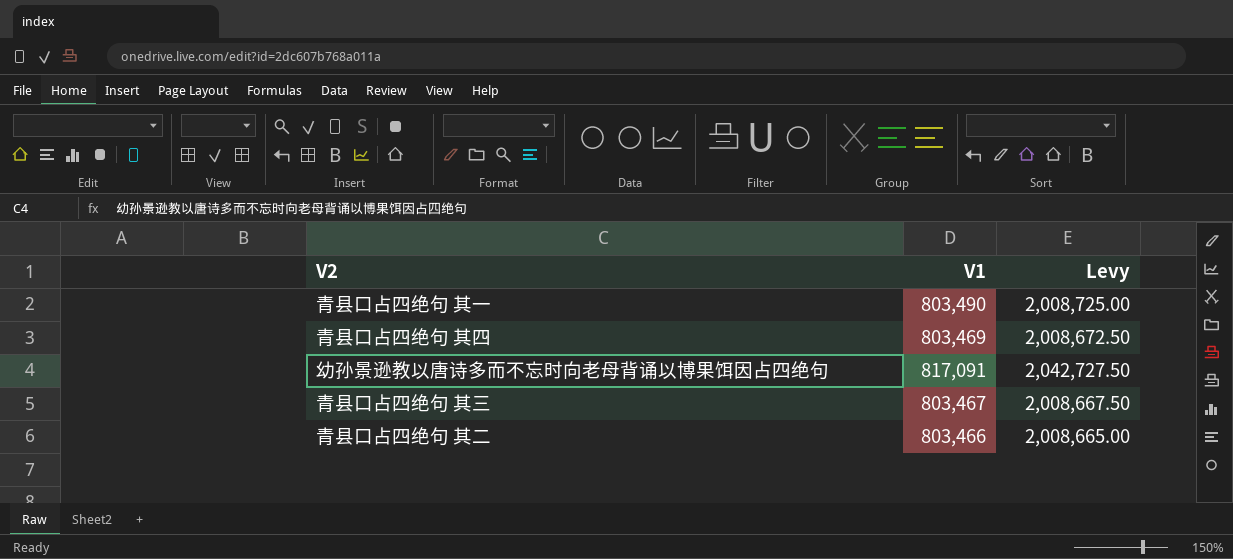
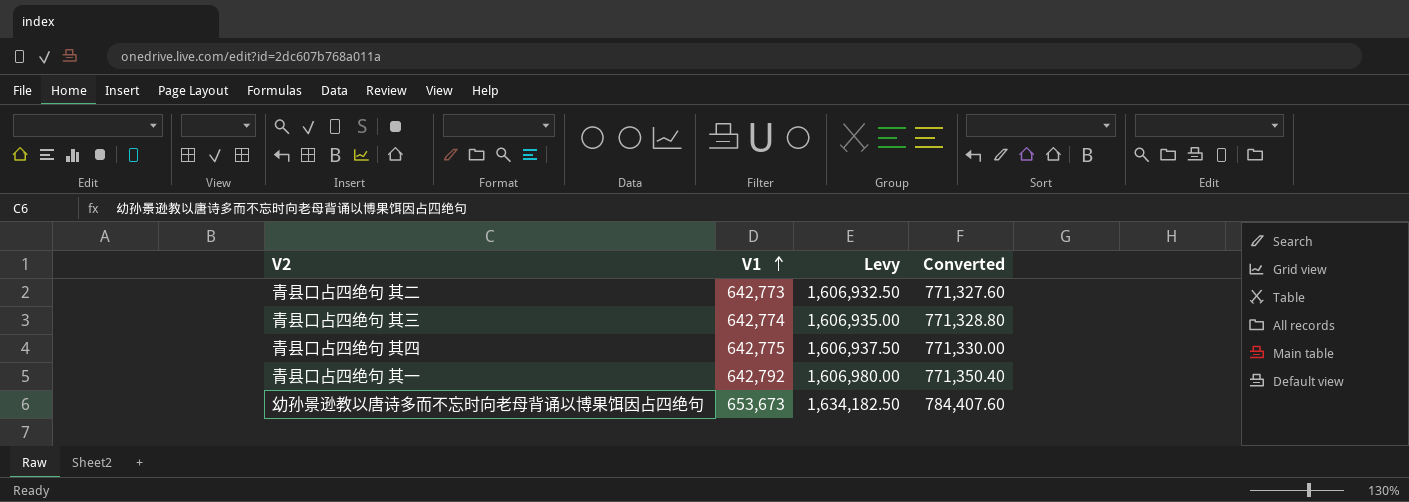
row order: none -> V1 ascending
column Converted | formula: none -> [V1] * 1.2
青县口占四绝句 其二 | V1: 803,466 -> 642,773
青县口占四绝句 其二 | Levy: 2,008,665.00 -> 1,606,932.50
青县口占四绝句 其三 | V1: 803,467 -> 642,774
青县口占四绝句 其三 | Levy: 2,008,667.50 -> 1,606,935.00
青县口占四绝句 其四 | V1: 803,469 -> 642,775
青县口占四绝句 其四 | Levy: 2,008,672.50 -> 1,606,937.50
青县口占四绝句 其一 | V1: 803,490 -> 642,792
青县口占四绝句 其一 | Levy: 2,008,725.00 -> 1,606,980.00
幼孙景逊教以唐诗多而不忘时向老母背诵以博果饵因占四绝句 | V1: 817,091 -> 653,673
幼孙景逊教以唐诗多而不忘时向老母背诵以博果饵因占四绝句 | Levy: 2,042,727.50 -> 1,634,182.50

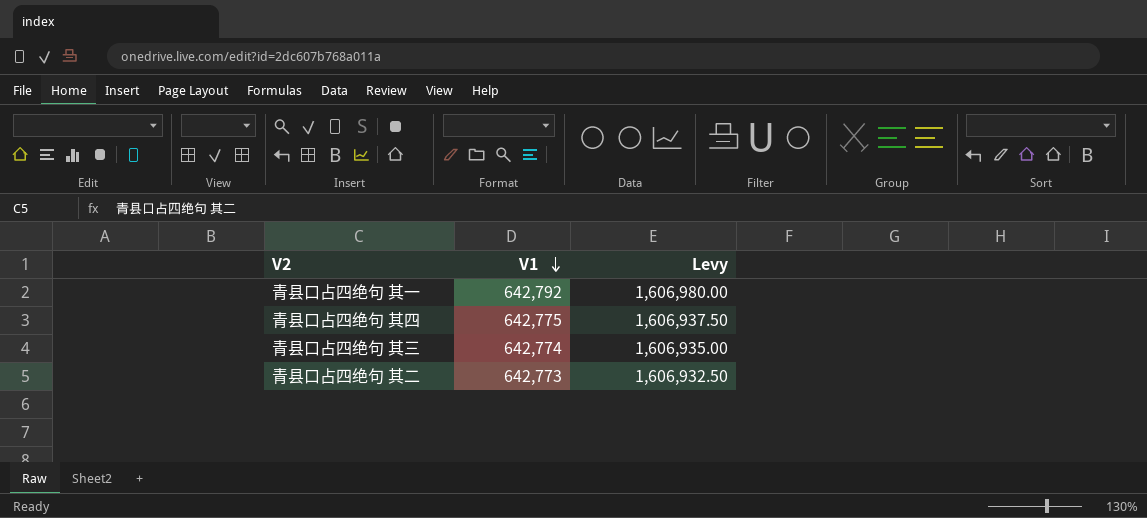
row order: V1 ascending -> V1 descending
column Converted | formula: [V1] * 1.2 -> none
row 幼孙景逊教以唐诗多而不忘时向老母背诵以博果饵因占四绝句: 653,673 | 1,634,182.50 | 784,407.60 -> none

